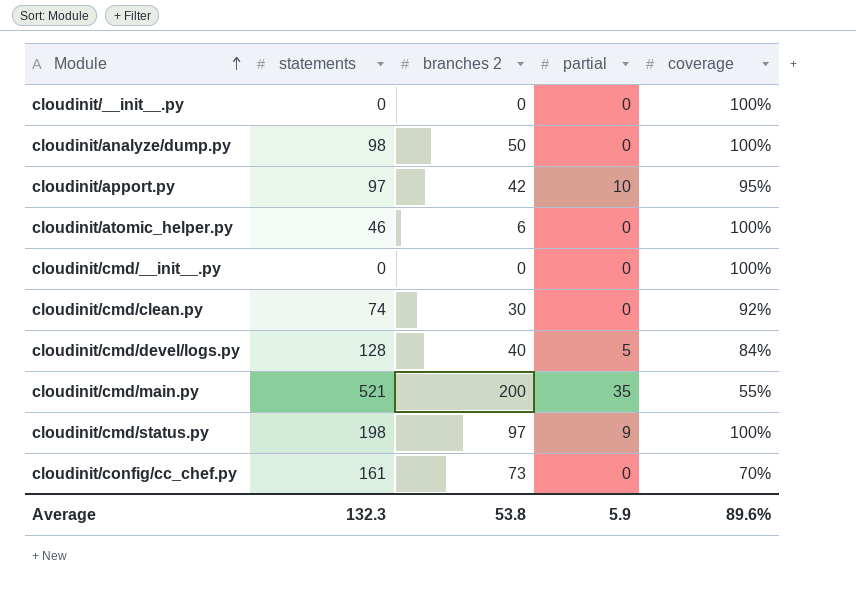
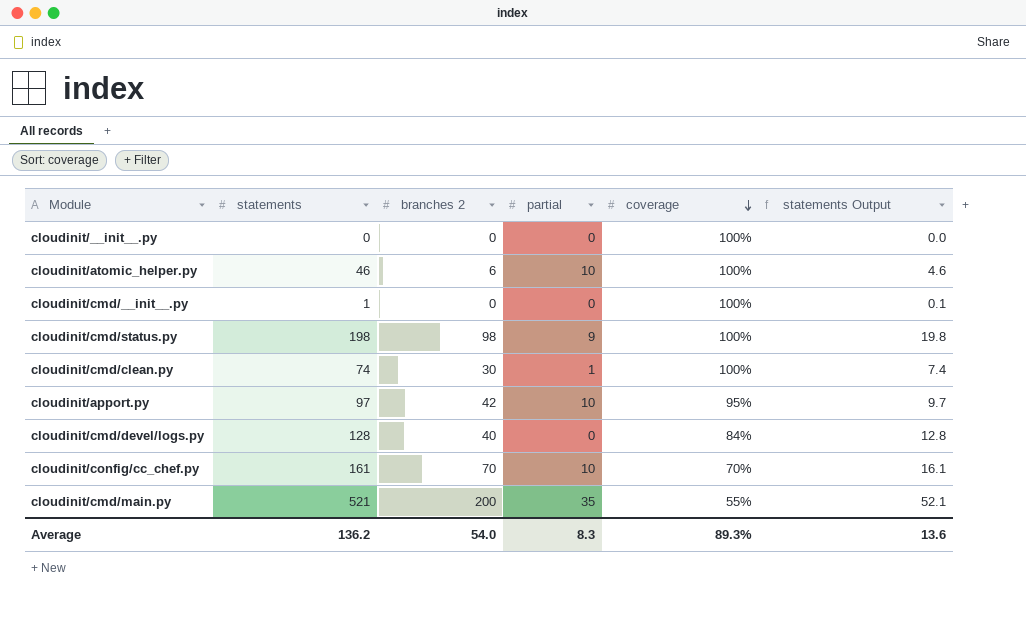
row order: Module ascending -> coverage descending
column statements Output | formula: none -> [statements] * 0.1
row cloudinit/analyze/dump.py: 98 | 50 | 0 | 100% -> none
cloudinit/atomic_helper.py | partial: 0 -> 10
cloudinit/cmd/__init__.py | statements: 0 -> 1
cloudinit/cmd/status.py | branches 2: 97 -> 98
cloudinit/cmd/clean.py | partial: 0 -> 1
cloudinit/cmd/clean.py | coverage: 92% -> 100%
cloudinit/cmd/devel/logs.py | partial: 5 -> 0
cloudinit/config/cc_chef.py | branches 2: 73 -> 70
cloudinit/config/cc_chef.py | partial: 0 -> 10
Average | statements: 132.3 -> 136.2
Average | branches 2: 53.8 -> 54.0
Average | partial: 5.9 -> 8.3
Average | coverage: 89.6% -> 89.3%

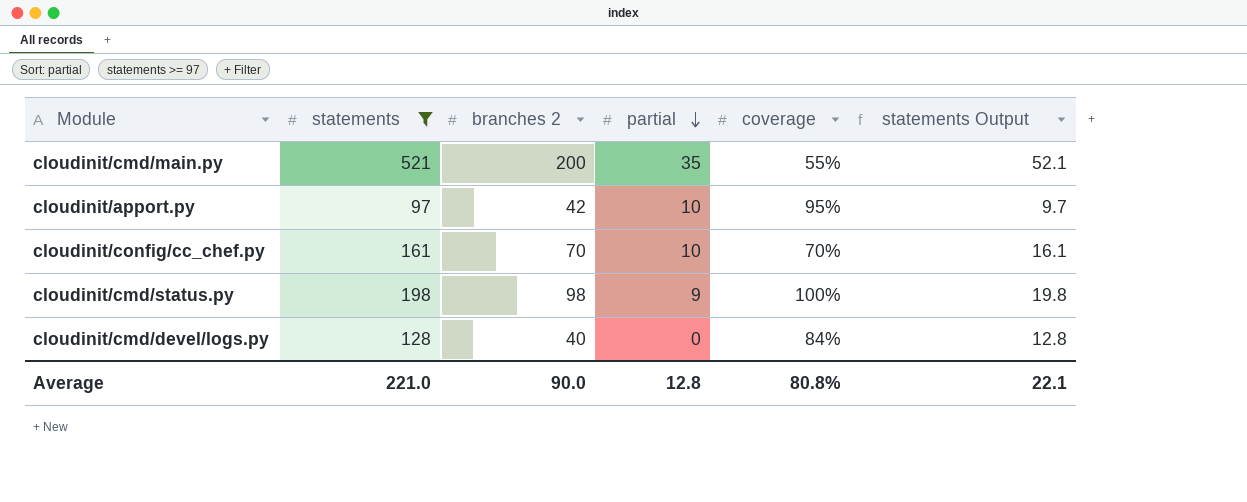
filter: none -> statements >= 97
row order: coverage descending -> partial descending
Average | statements: 136.2 -> 221.0
Average | branches 2: 54.0 -> 90.0
Average | partial: 8.3 -> 12.8
Average | coverage: 89.3% -> 80.8%
Average | statements Output: 13.6 -> 22.1

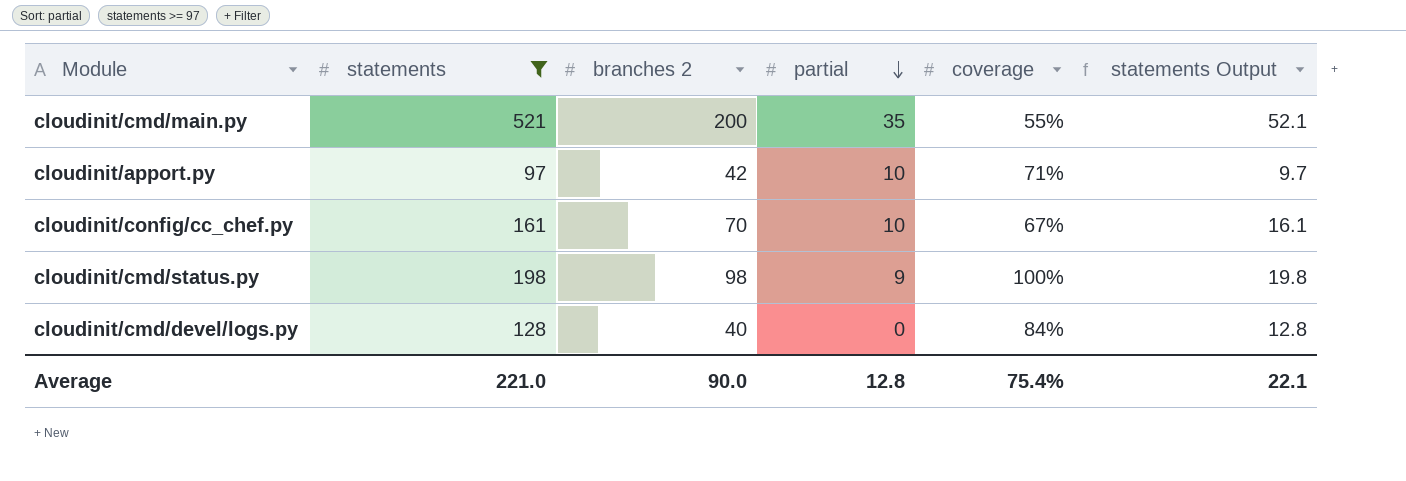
cloudinit/apport.py | coverage: 95% -> 71%
cloudinit/config/cc_chef.py | coverage: 70% -> 67%
Average | coverage: 80.8% -> 75.4%

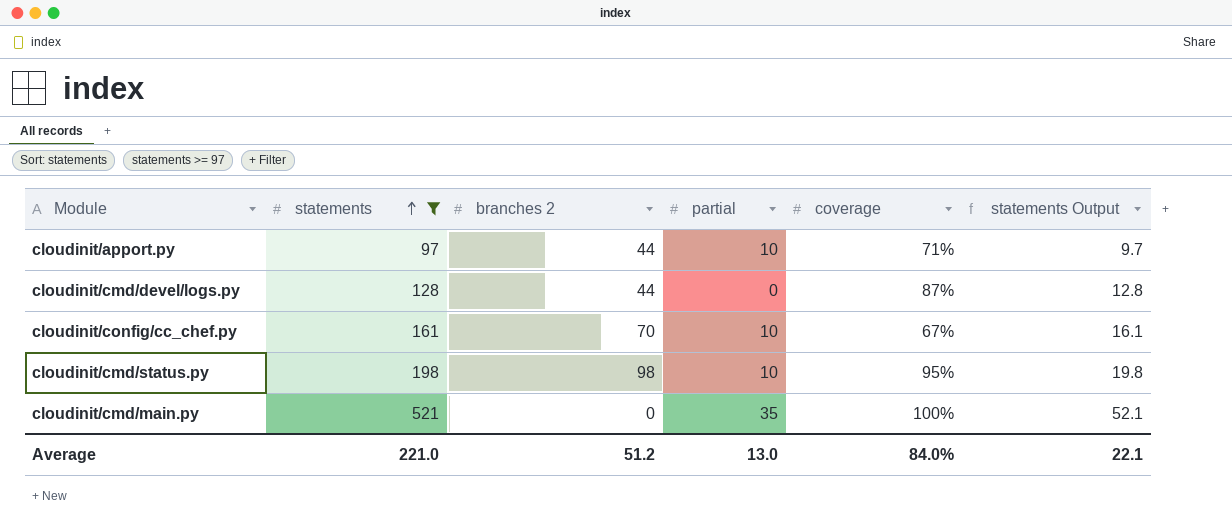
row order: partial descending -> statements ascending
cloudinit/apport.py | branches 2: 42 -> 44
cloudinit/cmd/devel/logs.py | branches 2: 40 -> 44
cloudinit/cmd/devel/logs.py | coverage: 84% -> 87%
cloudinit/cmd/status.py | partial: 9 -> 10
cloudinit/cmd/status.py | coverage: 100% -> 95%
cloudinit/cmd/main.py | branches 2: 200 -> 0
cloudinit/cmd/main.py | coverage: 55% -> 100%
Average | branches 2: 90.0 -> 51.2
Average | partial: 12.8 -> 13.0
Average | coverage: 75.4% -> 84.0%

